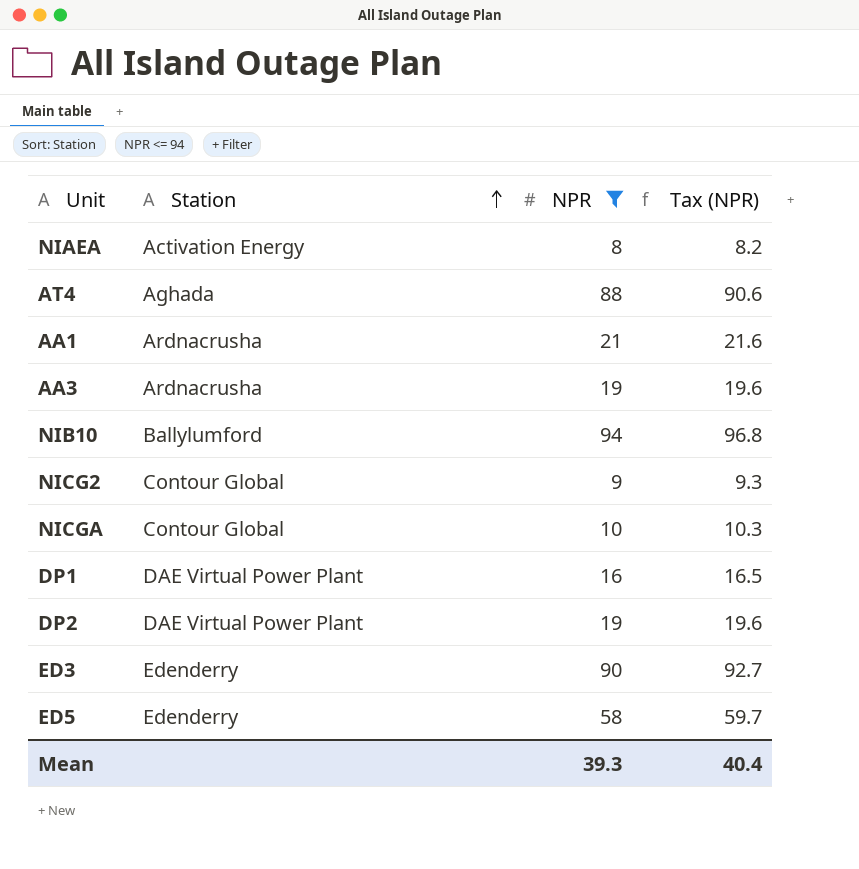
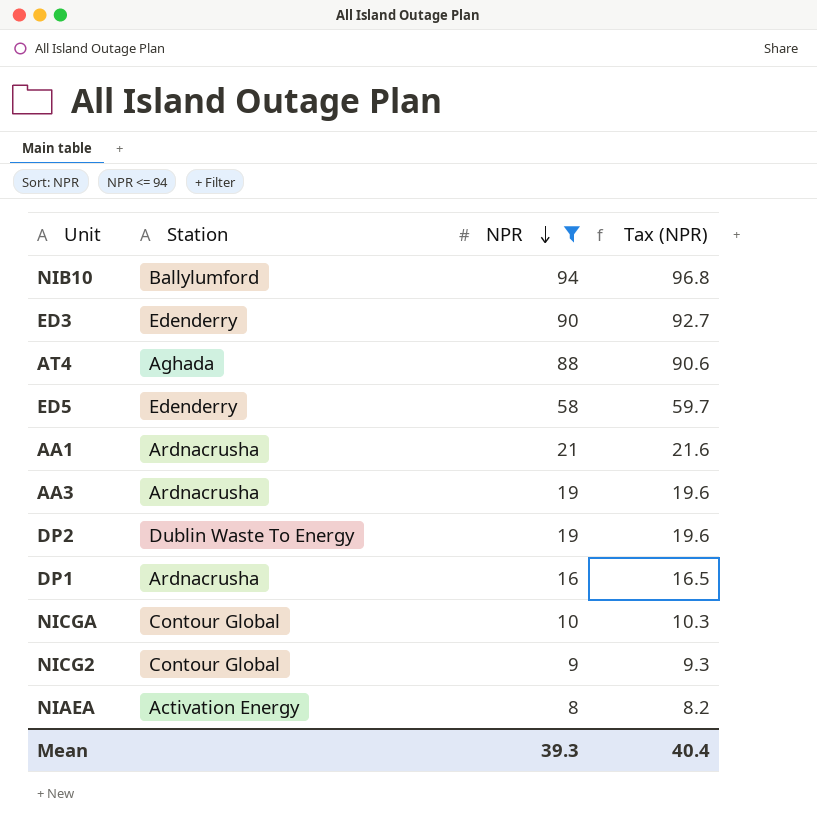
row order: Station ascending -> NPR descending
DP2 | Station: DAE Virtual Power Plant -> Dublin Waste To Energy
DP1 | Station: DAE Virtual Power Plant -> Ardnacrusha

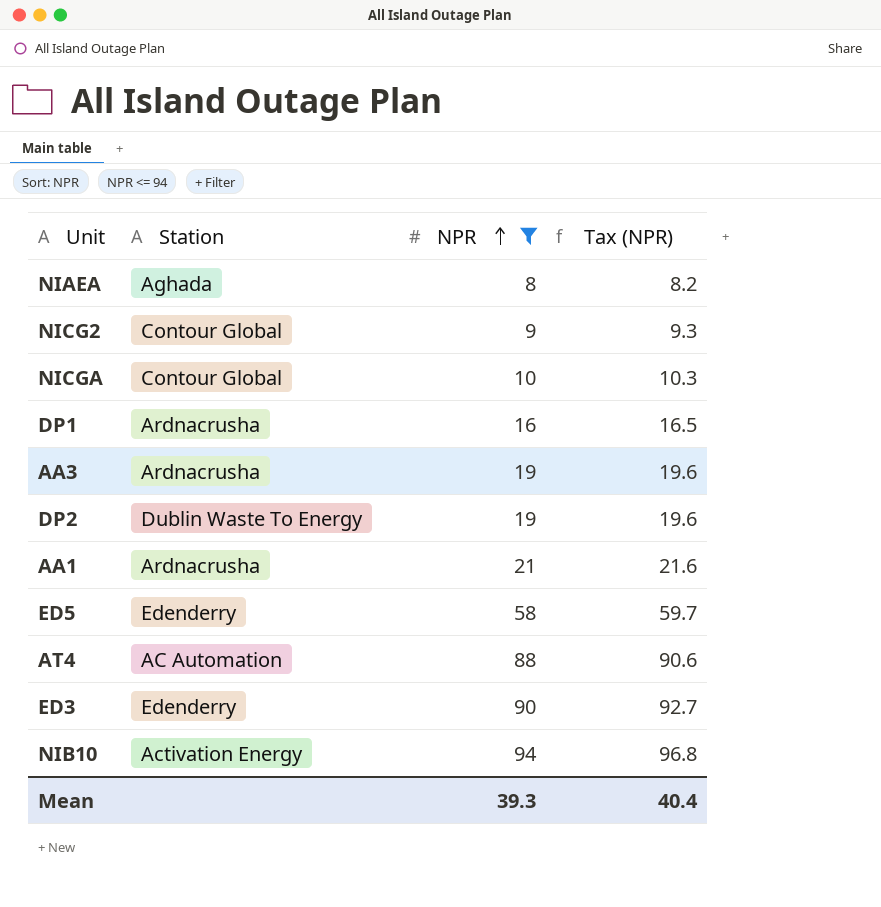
row order: NPR descending -> NPR ascending
NIAEA | Station: Activation Energy -> Aghada
AT4 | Station: Aghada -> AC Automation
NIB10 | Station: Ballylumford -> Activation Energy

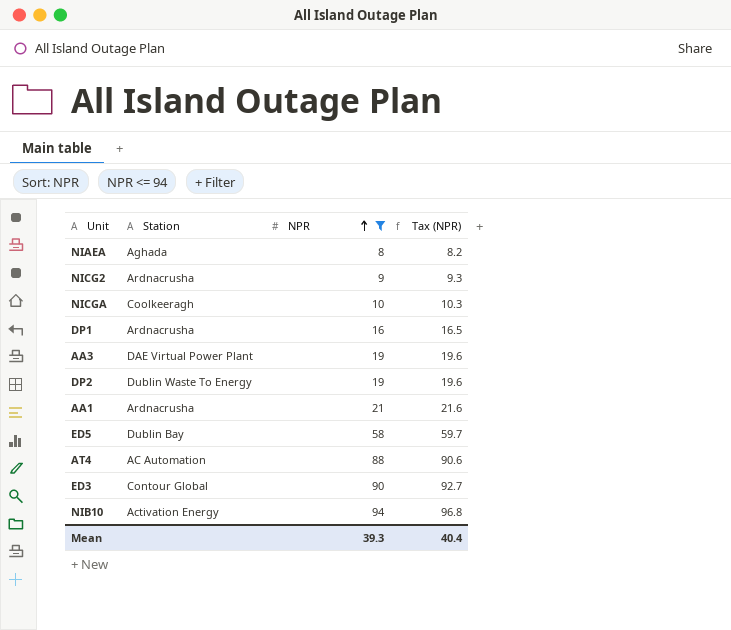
NICG2 | Station: Contour Global -> Ardnacrusha
NICGA | Station: Contour Global -> Coolkeeragh
AA3 | Station: Ardnacrusha -> DAE Virtual Power Plant
ED5 | Station: Edenderry -> Dublin Bay
ED3 | Station: Edenderry -> Contour Global

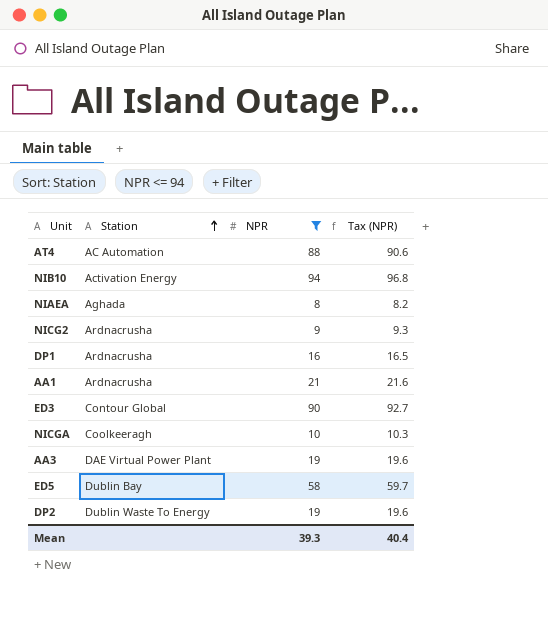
row order: NPR ascending -> Station ascending

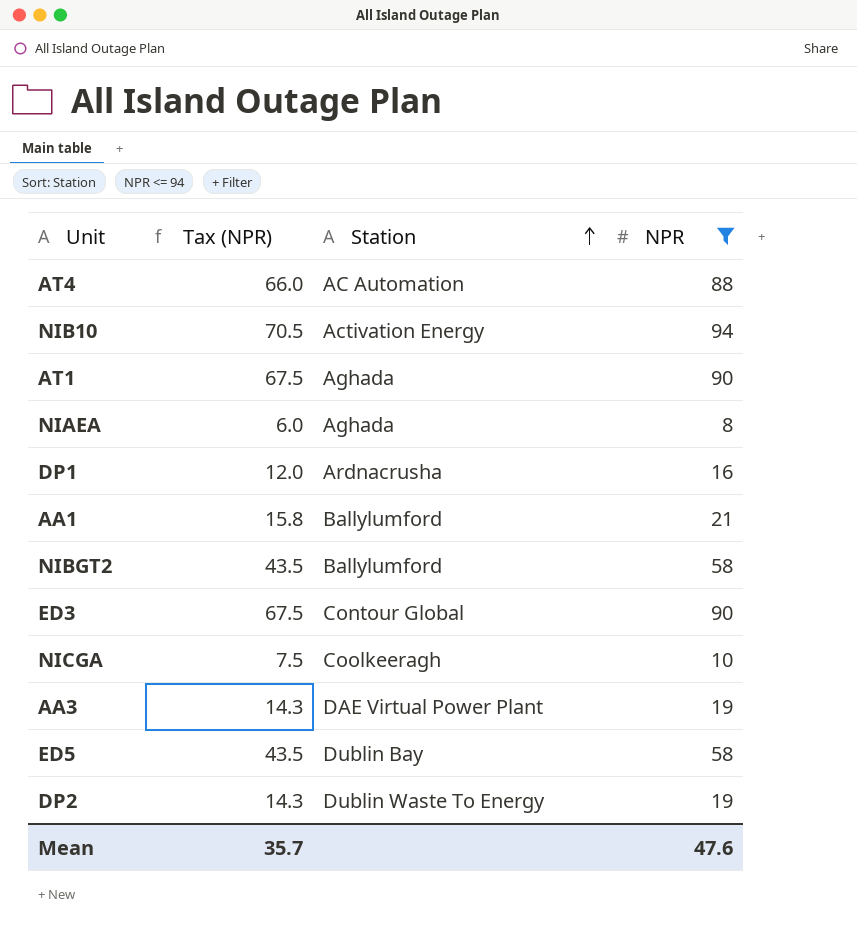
column Tax (NPR) | formula: [NPR] * 1.03 -> [NPR] * 0.75
column Tax (NPR) | position: 4 -> 2
row NICG2: Ardnacrusha | 9 | 9.3 -> none
row AT1: none -> 67.5 | Aghada | 90
AA1 | Station: Ardnacrusha -> Ballylumford
row NIBGT2: none -> 43.5 | Ballylumford | 58
Mean | Tax (NPR): 40.4 -> 35.7
Mean | NPR: 39.3 -> 47.6

